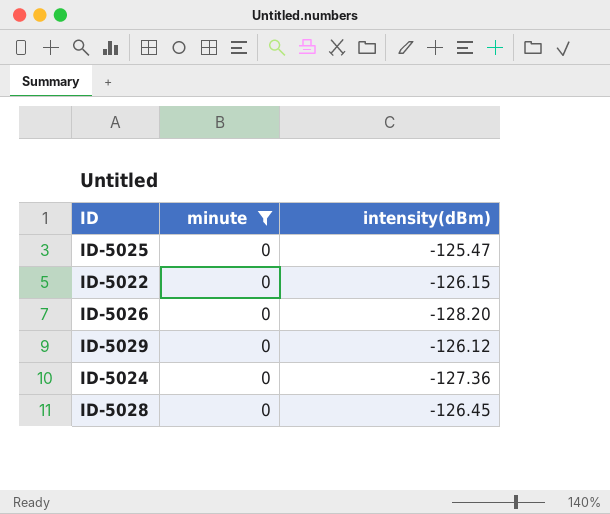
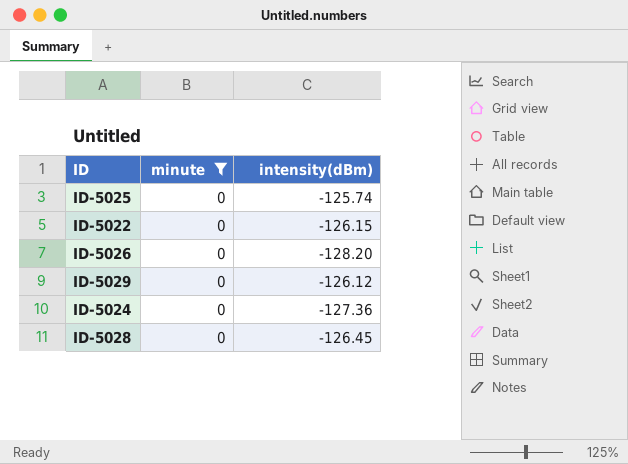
ID-5025 | intensity(dBm): -125.47 -> -125.74

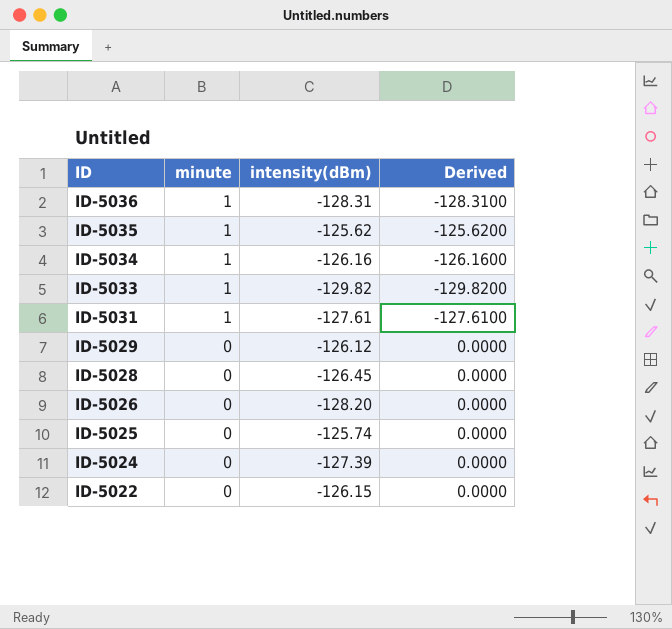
filter: minute = 0 -> none
row order: none -> ID descending
column Derived | formula: none -> [minute] * [intensity(dBm)]
ID-5024 | intensity(dBm): -127.36 -> -127.39

